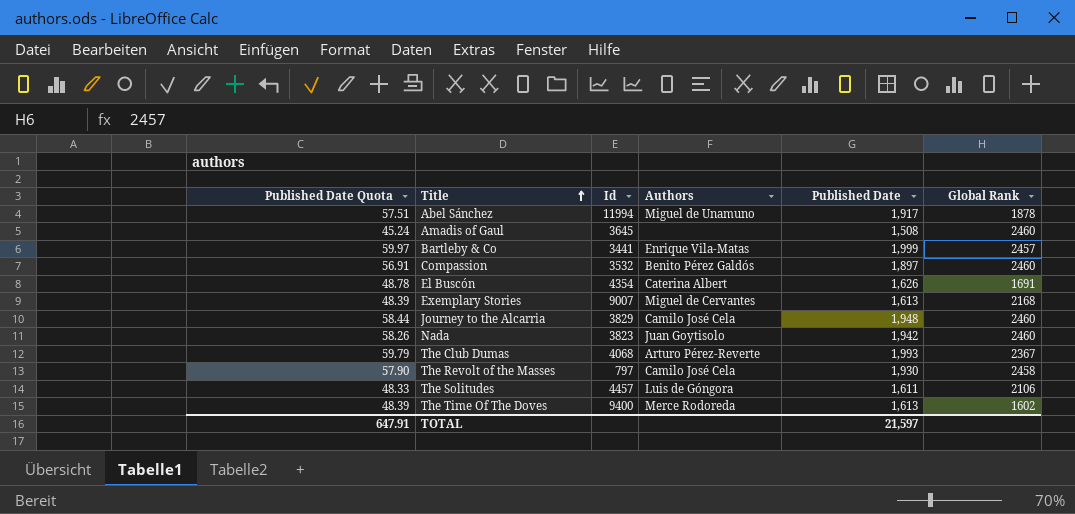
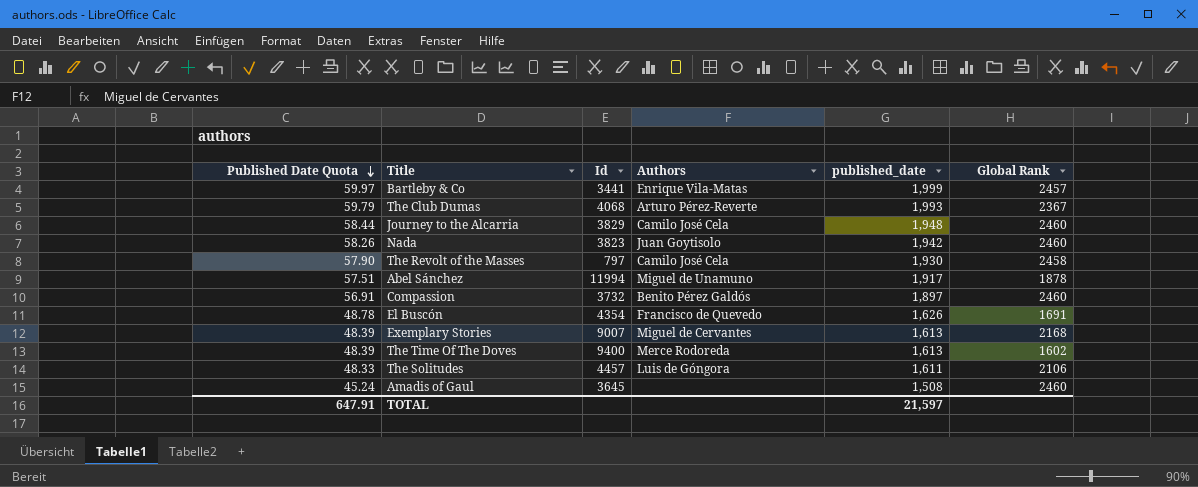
row order: Title ascending -> Published Date Quota descending
column name: Published Date -> published_date
Compassion | Id: 3532 -> 3732
El Buscón | Authors: Caterina Albert -> Francisco de Quevedo

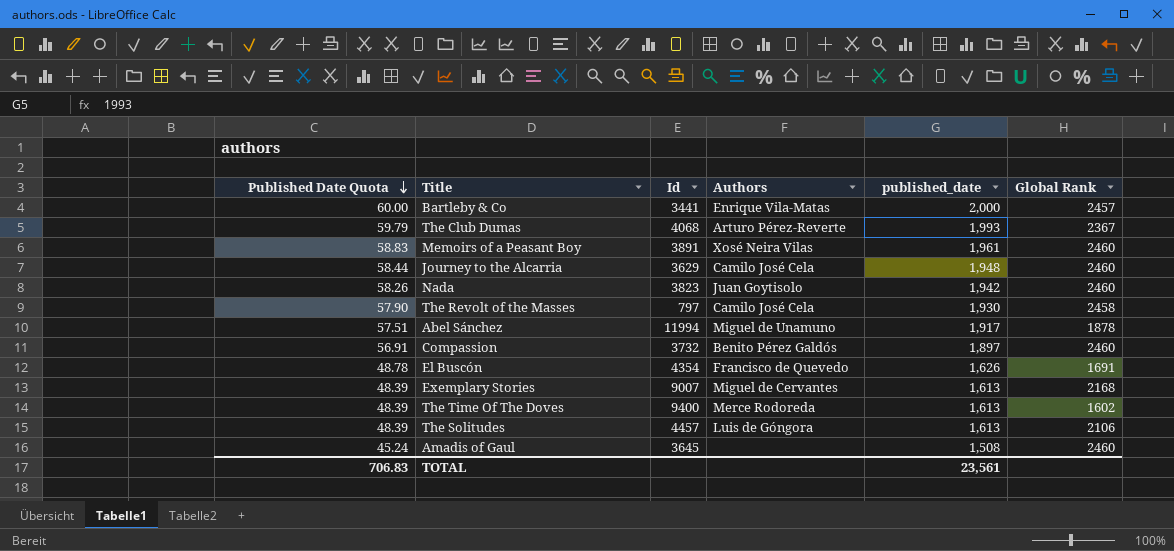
Bartleby & Co | Published Date Quota: 59.97 -> 60.00
Bartleby & Co | published_date: 1,999 -> 2,000
row Memoirs of a Peasant Boy: none -> 58.83 | 3891 | Xosé Neira Vilas | 1,961 | 2460
Journey to the Alcarria | Id: 3829 -> 3629
The Solitudes | Published Date Quota: 48.33 -> 48.39
The Solitudes | published_date: 1,611 -> 1,613
TOTAL | Published Date Quota: 647.91 -> 706.83
TOTAL | published_date: 21,597 -> 23,561

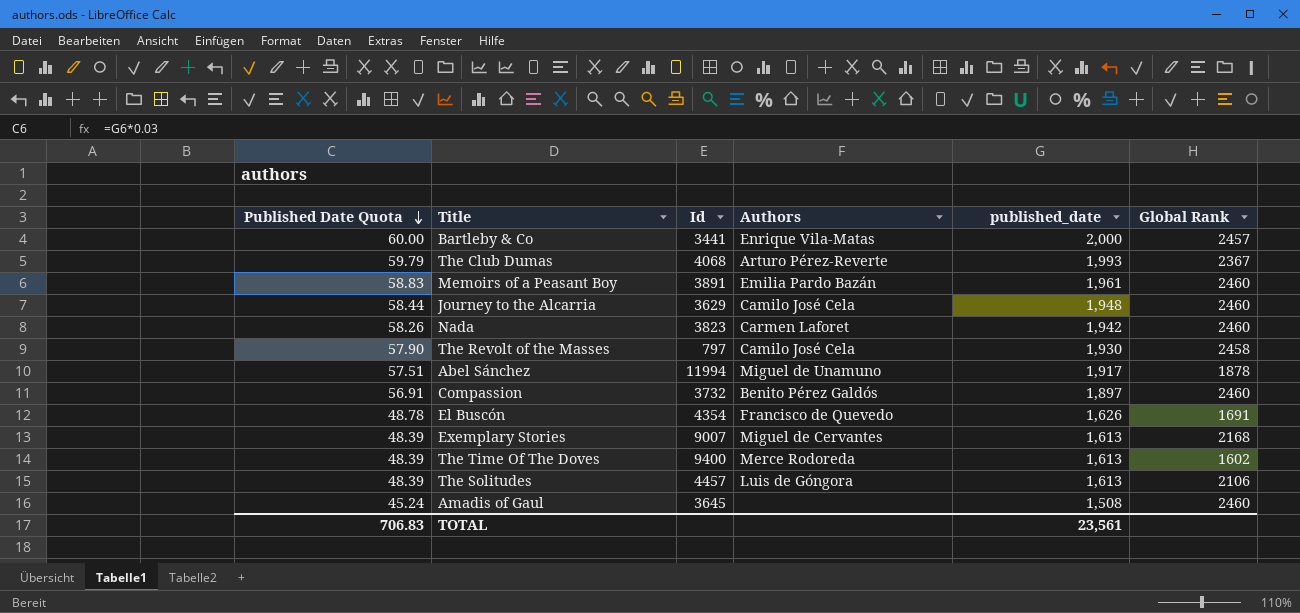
Memoirs of a Peasant Boy | Authors: Xosé Neira Vilas -> Emilia Pardo Bazán
Nada | Authors: Juan Goytisolo -> Carmen Laforet

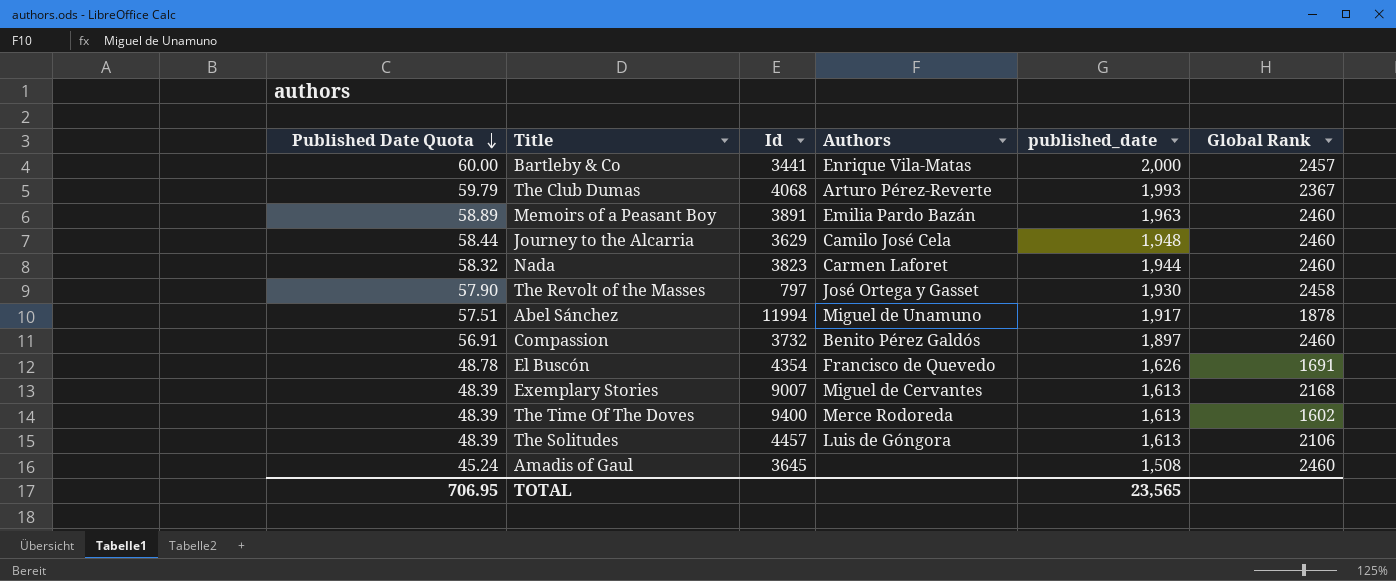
Memoirs of a Peasant Boy | Published Date Quota: 58.83 -> 58.89
Memoirs of a Peasant Boy | published_date: 1,961 -> 1,963
Nada | Published Date Quota: 58.26 -> 58.32
Nada | published_date: 1,942 -> 1,944
The Revolt of the Masses | Authors: Camilo José Cela -> José Ortega y Gasset
TOTAL | Published Date Quota: 706.83 -> 706.95
TOTAL | published_date: 23,561 -> 23,565

